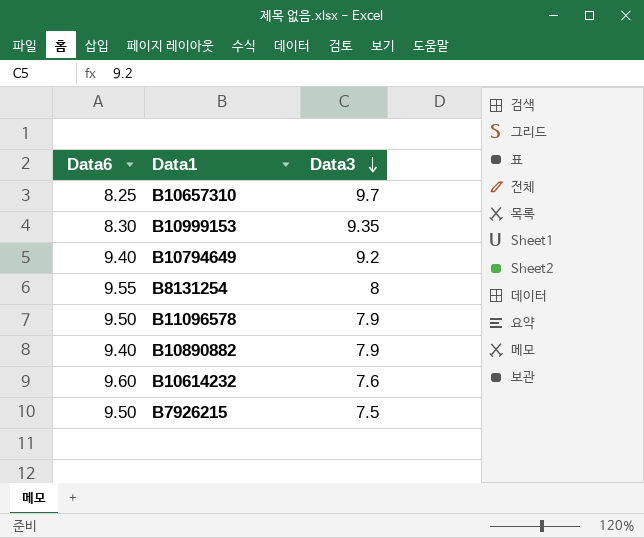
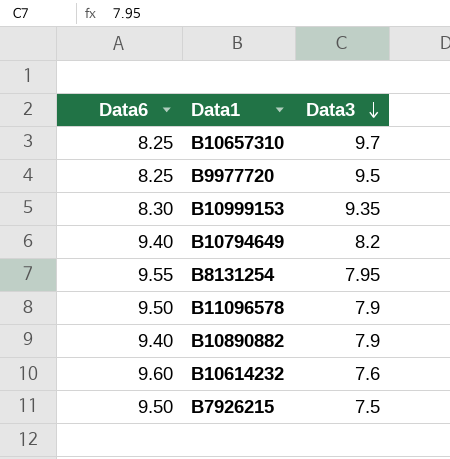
row B9977720: none -> 8.25 | 9.5
B10794649 | Data3: 9.2 -> 8.2
B8131254 | Data3: 8 -> 7.95

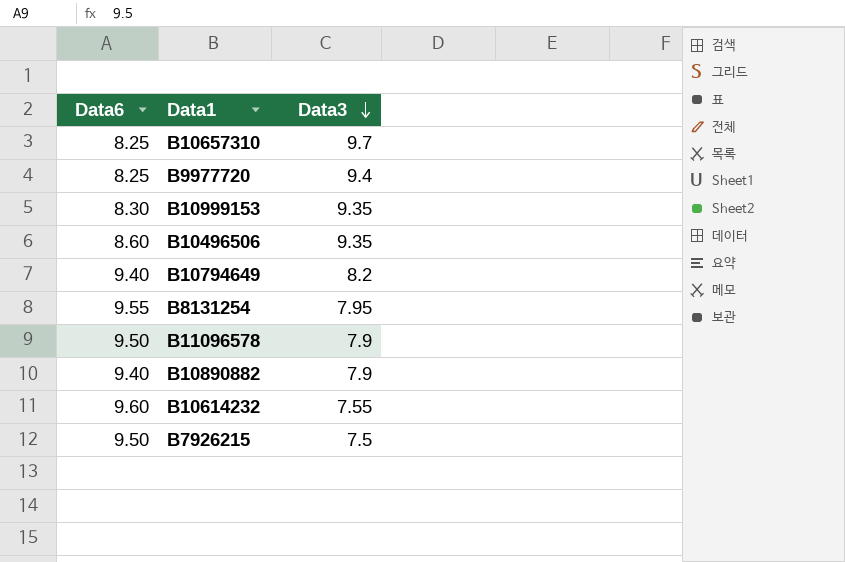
B9977720 | Data3: 9.5 -> 9.4
row B10496506: none -> 8.60 | 9.35
B10614232 | Data3: 7.6 -> 7.55

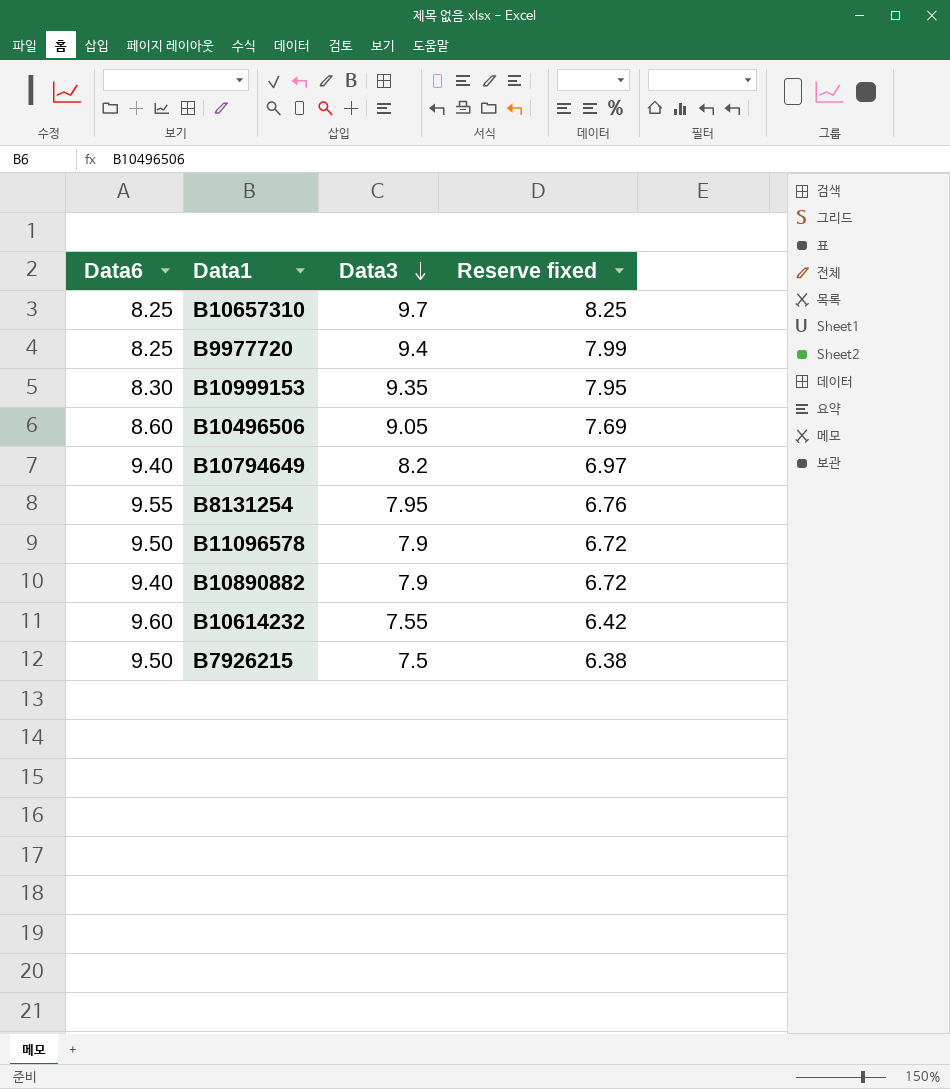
column Reserve fixed | formula: none -> [Data3] * 0.85
B10496506 | Data3: 9.35 -> 9.05

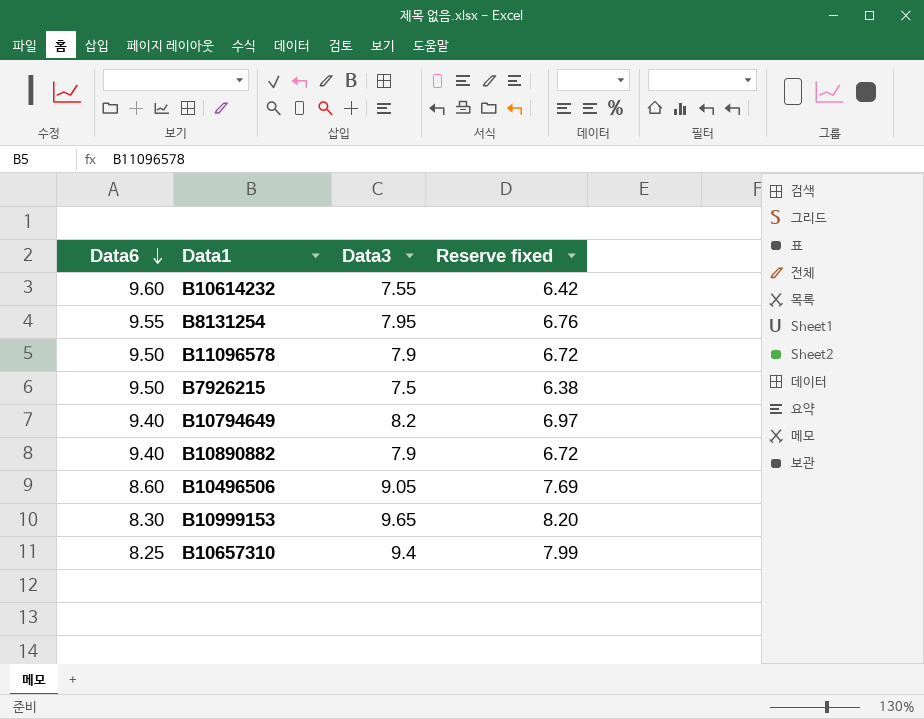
row order: Data3 descending -> Data6 descending
row B9977720: 8.25 | 9.4 | 7.99 -> none
B10999153 | Data3: 9.35 -> 9.65
B10999153 | Reserve fixed: 7.95 -> 8.20
B10657310 | Data3: 9.7 -> 9.4
B10657310 | Reserve fixed: 8.25 -> 7.99

